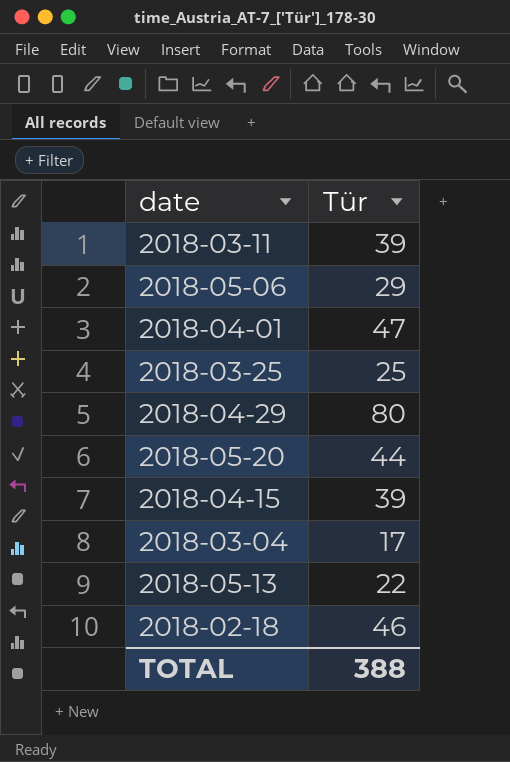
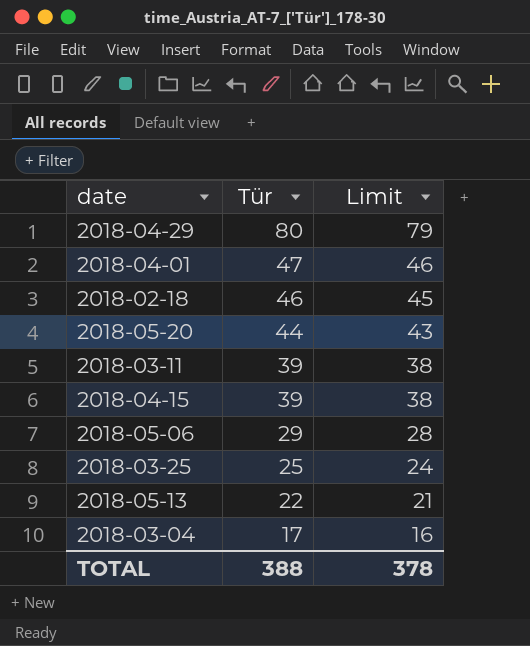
row order: none -> Tür descending
column Limit | formula: none -> [Tür] - 1

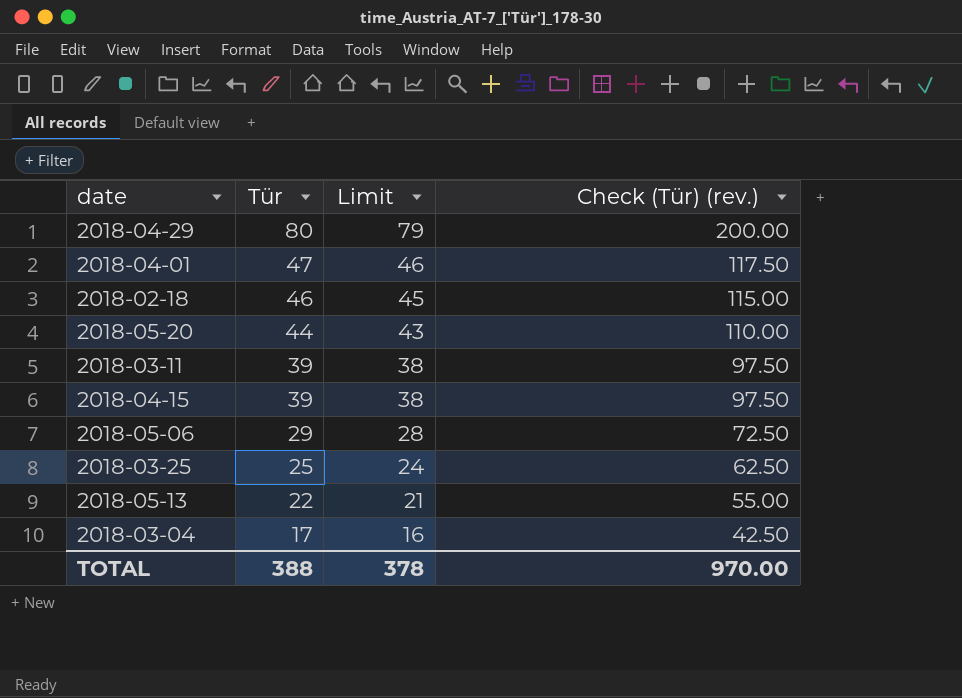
column Check (Tür) (rev.) | formula: none -> [Tür] * 2.5

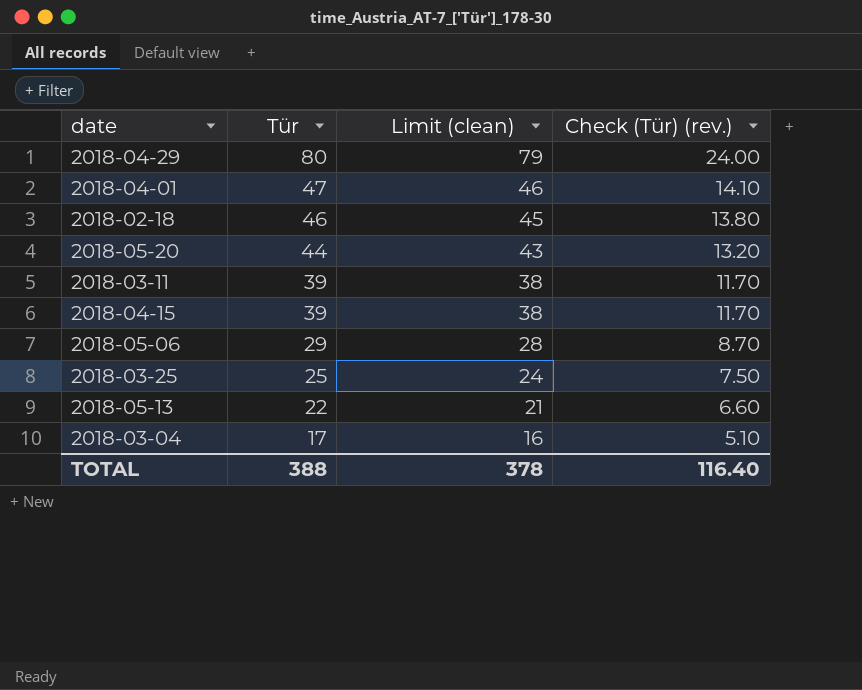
column name: Limit -> Limit (clean)
column Check (Tür) (rev.) | formula: [Tür] * 2.5 -> [Tür] * 0.3
TOTAL | Check (Tür) (rev.): 970.00 -> 116.40

